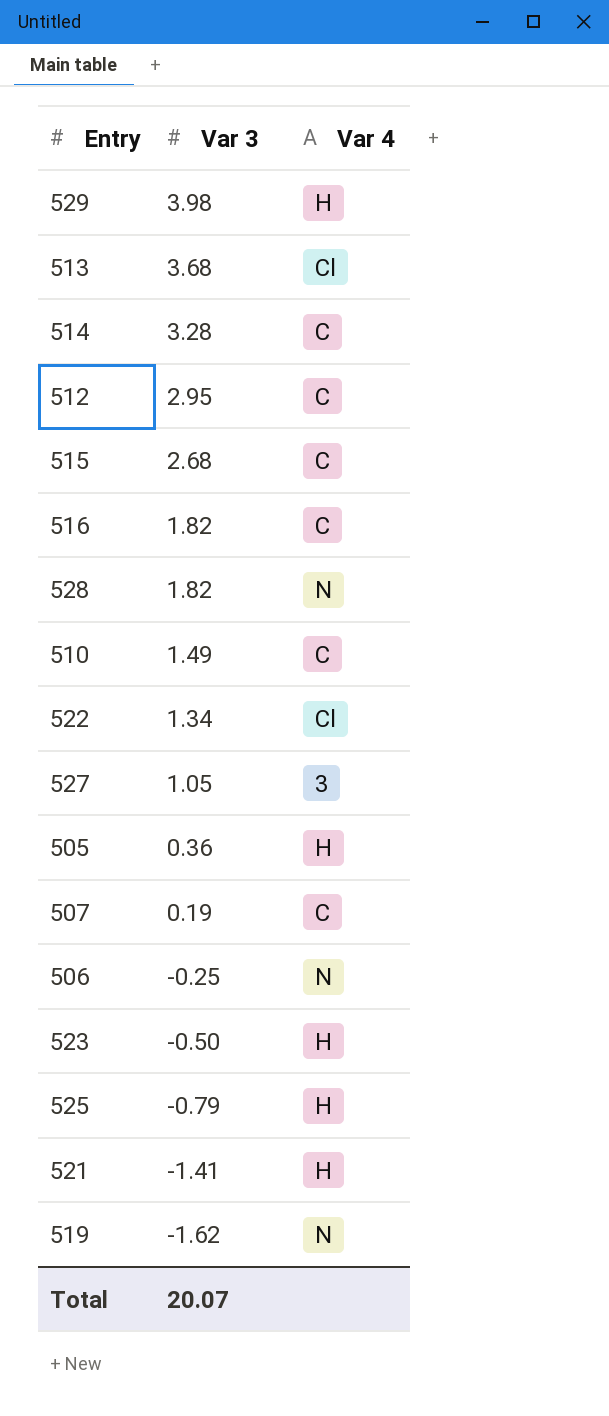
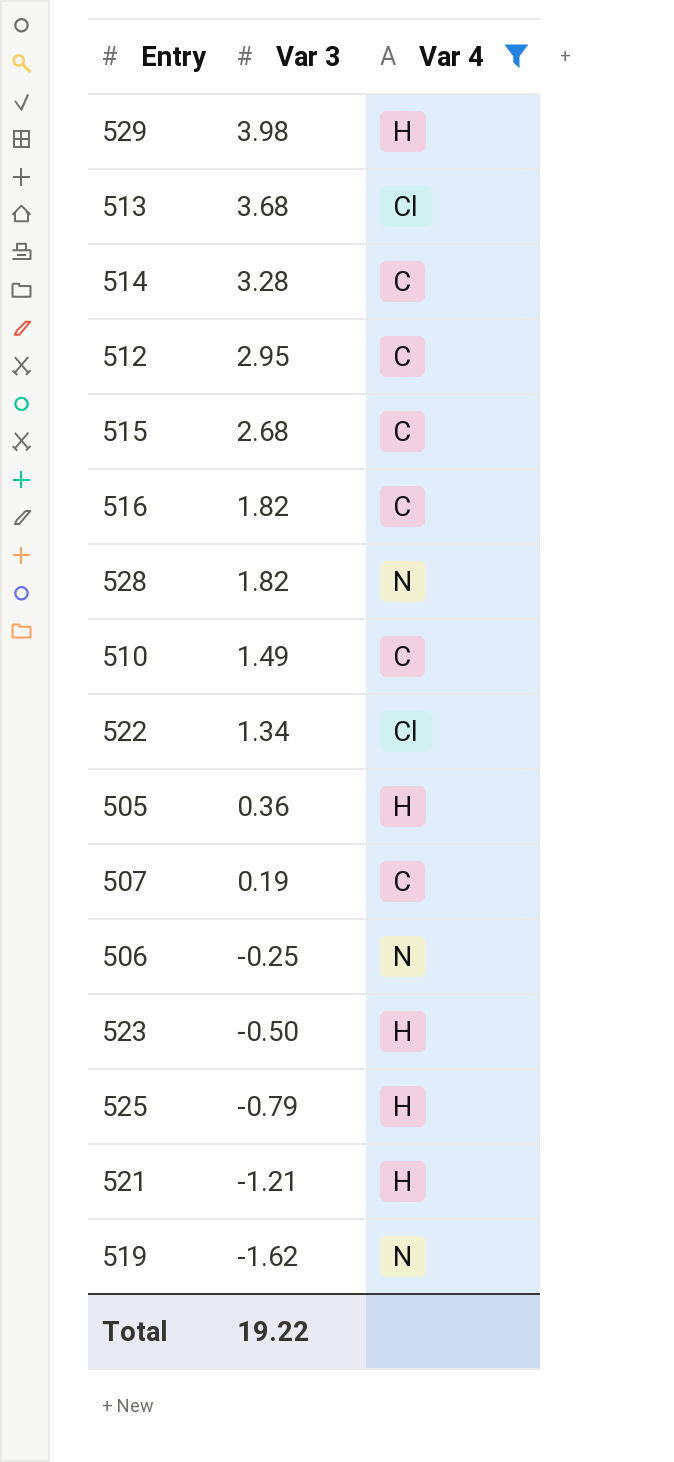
filter: none -> Var 4 != 3
521 | Var 3: -1.41 -> -1.21
Total | Var 3: 20.07 -> 19.22

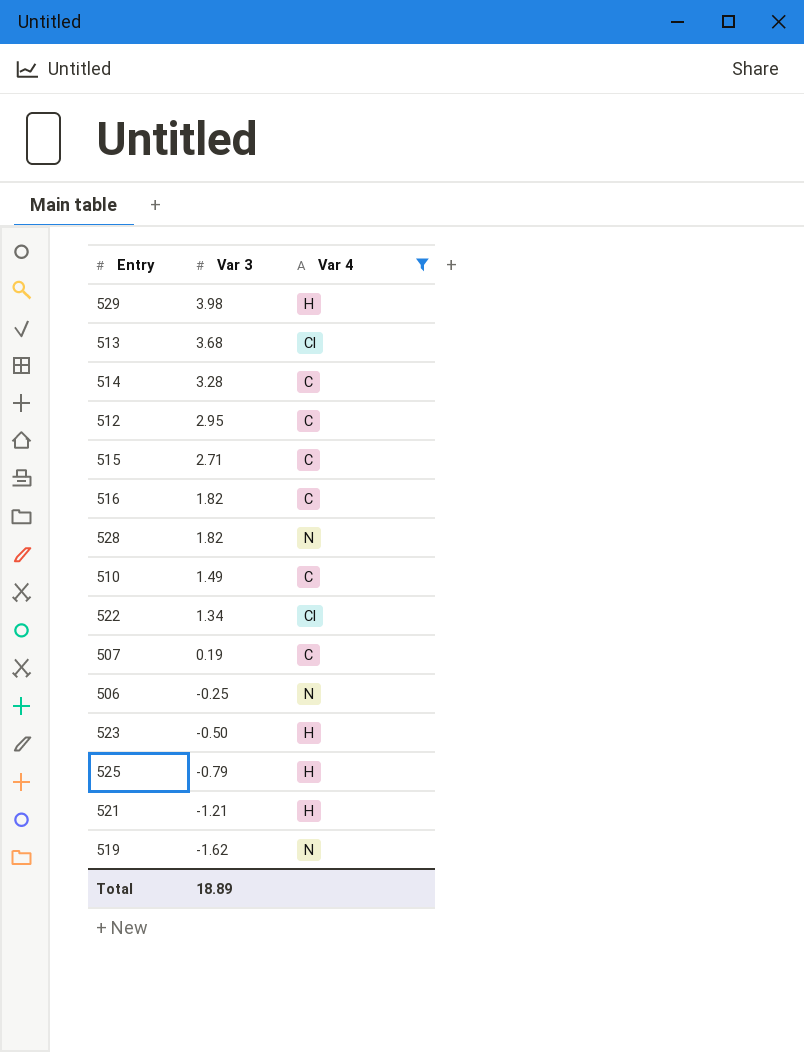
row 505: 0.36 | H -> none
515 | Var 3: 2.68 -> 2.71
Total | Var 3: 19.22 -> 18.89

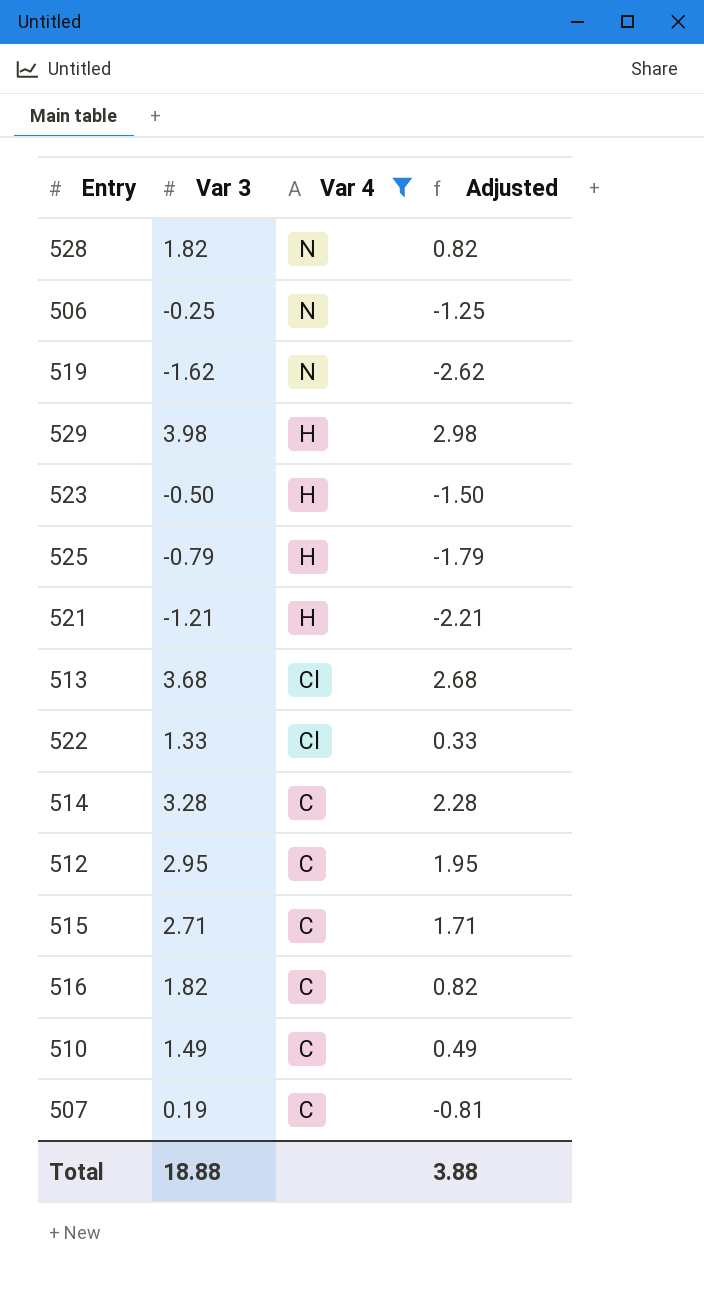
row order: Var 3 descending -> Var 4 descending
column Adjusted | formula: none -> [Var 3] - 1
522 | Var 3: 1.34 -> 1.33
Total | Var 3: 18.89 -> 18.88

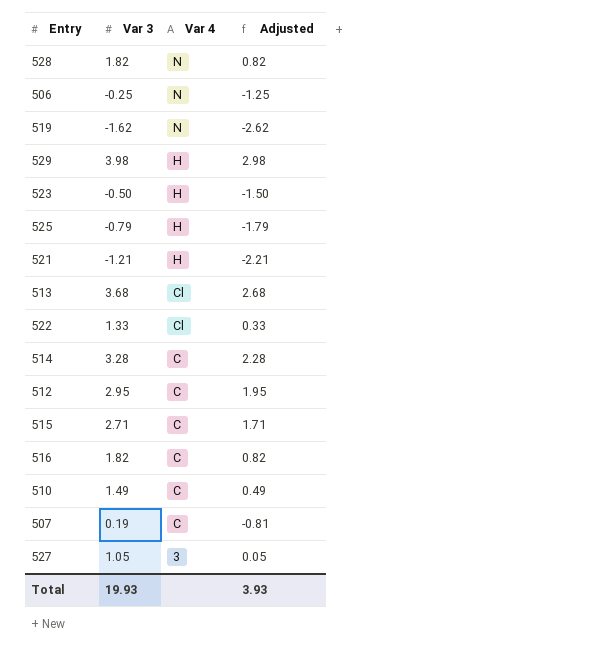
filter: Var 4 != 3 -> none
Total | Var 3: 18.88 -> 19.93
Total | Adjusted: 3.88 -> 3.93

